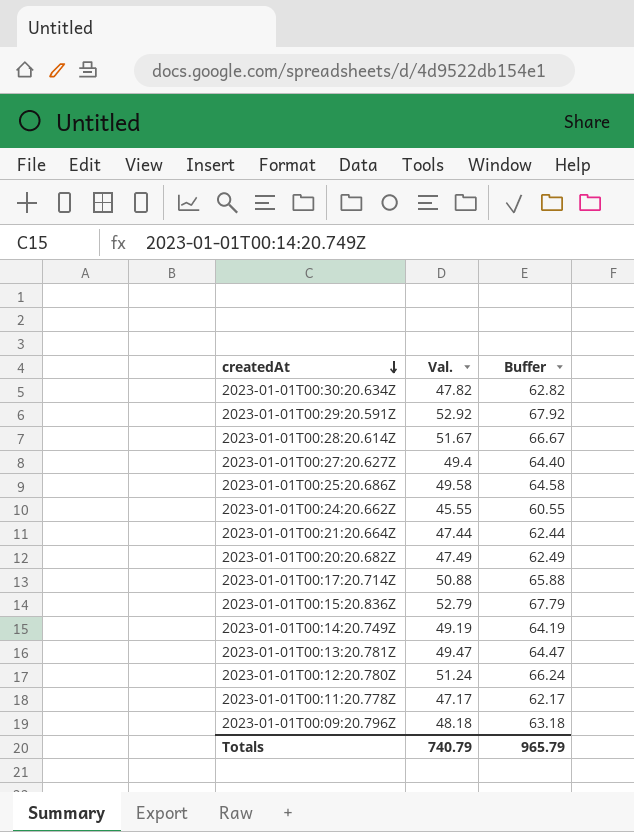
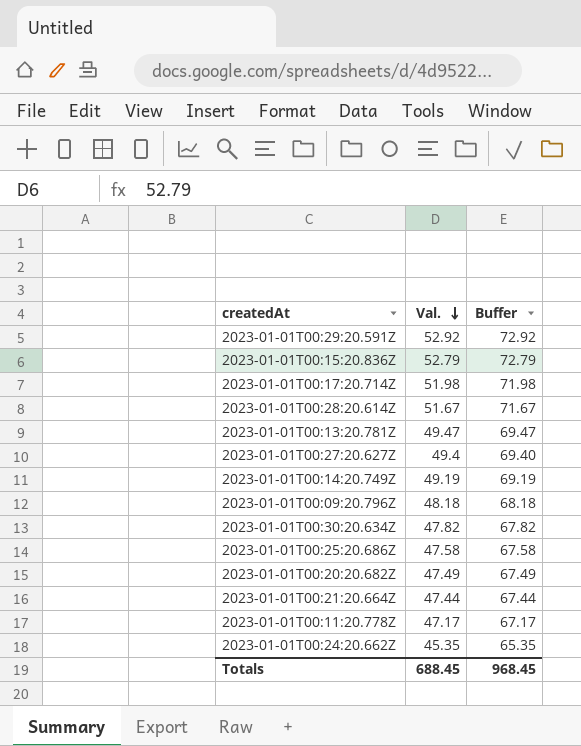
row order: createdAt descending -> Val. descending
column Buffer | formula: [Val.] + 15 -> [Val.] + 20
row 2023-01-01T00:12:20.780Z: 51.24 | 66.24 -> none
2023-01-01T00:17:20.714Z | Val.: 50.88 -> 51.98
2023-01-01T00:25:20.686Z | Val.: 49.58 -> 47.58
2023-01-01T00:24:20.662Z | Val.: 45.55 -> 45.35
Totals | Val.: 740.79 -> 688.45
Totals | Buffer: 965.79 -> 968.45

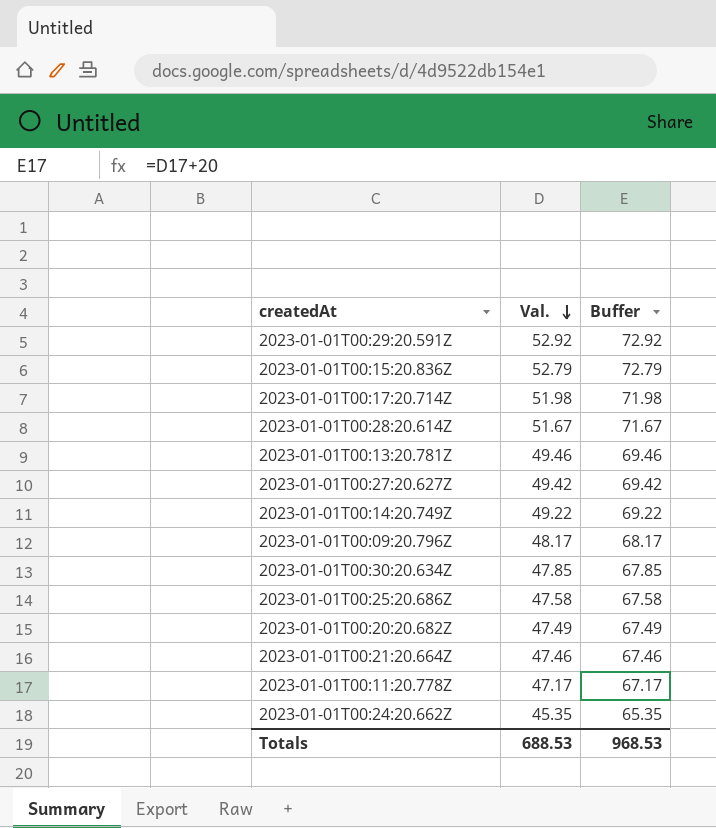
2023-01-01T00:13:20.781Z | Val.: 49.47 -> 49.46
2023-01-01T00:13:20.781Z | Buffer: 69.47 -> 69.46
2023-01-01T00:27:20.627Z | Val.: 49.4 -> 49.42
2023-01-01T00:27:20.627Z | Buffer: 69.40 -> 69.42
2023-01-01T00:14:20.749Z | Val.: 49.19 -> 49.22
2023-01-01T00:14:20.749Z | Buffer: 69.19 -> 69.22
2023-01-01T00:09:20.796Z | Val.: 48.18 -> 48.17
2023-01-01T00:09:20.796Z | Buffer: 68.18 -> 68.17
2023-01-01T00:30:20.634Z | Val.: 47.82 -> 47.85
2023-01-01T00:30:20.634Z | Buffer: 67.82 -> 67.85
2023-01-01T00:21:20.664Z | Val.: 47.44 -> 47.46
2023-01-01T00:21:20.664Z | Buffer: 67.44 -> 67.46
Totals | Val.: 688.45 -> 688.53
Totals | Buffer: 968.45 -> 968.53

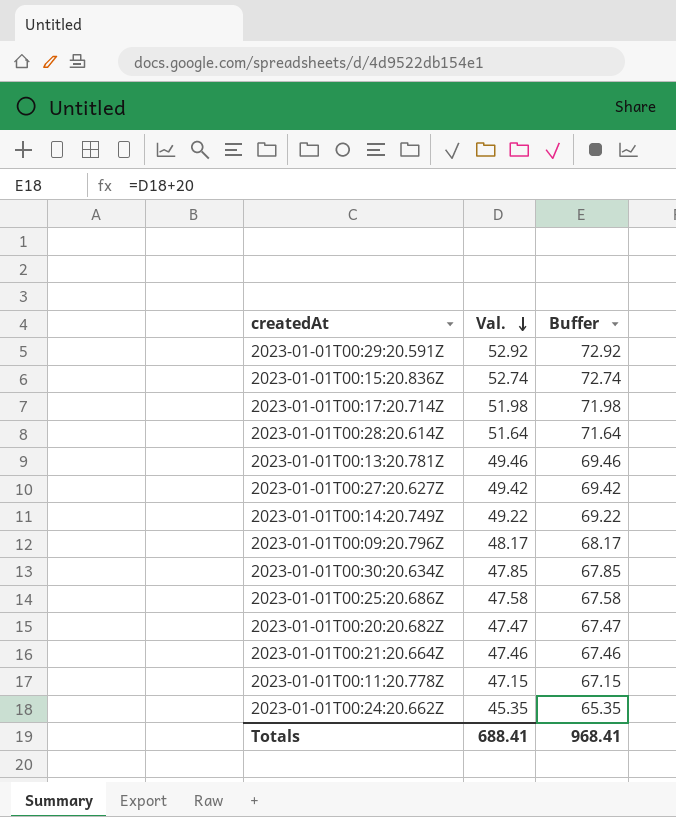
2023-01-01T00:15:20.836Z | Val.: 52.79 -> 52.74
2023-01-01T00:15:20.836Z | Buffer: 72.79 -> 72.74
2023-01-01T00:28:20.614Z | Val.: 51.67 -> 51.64
2023-01-01T00:28:20.614Z | Buffer: 71.67 -> 71.64
2023-01-01T00:20:20.682Z | Val.: 47.49 -> 47.47
2023-01-01T00:20:20.682Z | Buffer: 67.49 -> 67.47
2023-01-01T00:11:20.778Z | Val.: 47.17 -> 47.15
2023-01-01T00:11:20.778Z | Buffer: 67.17 -> 67.15
Totals | Val.: 688.53 -> 688.41
Totals | Buffer: 968.53 -> 968.41

